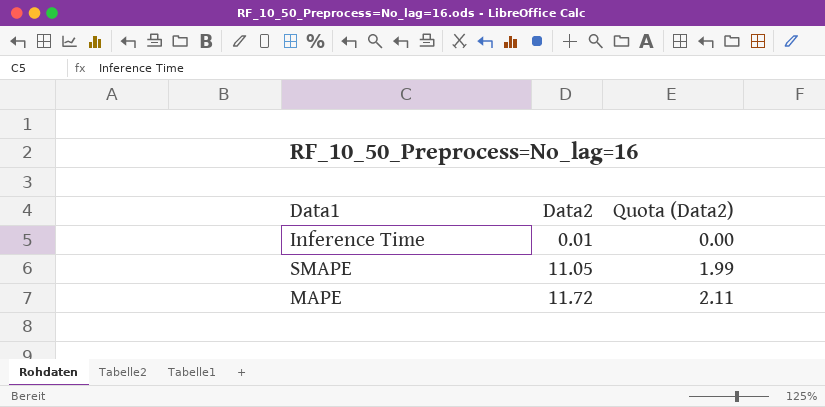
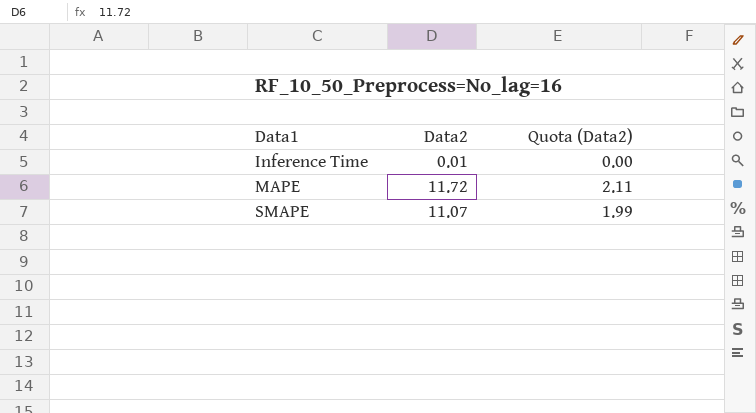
row order: Data2 ascending -> Data1 ascending
SMAPE | Data2: 11.05 -> 11.07

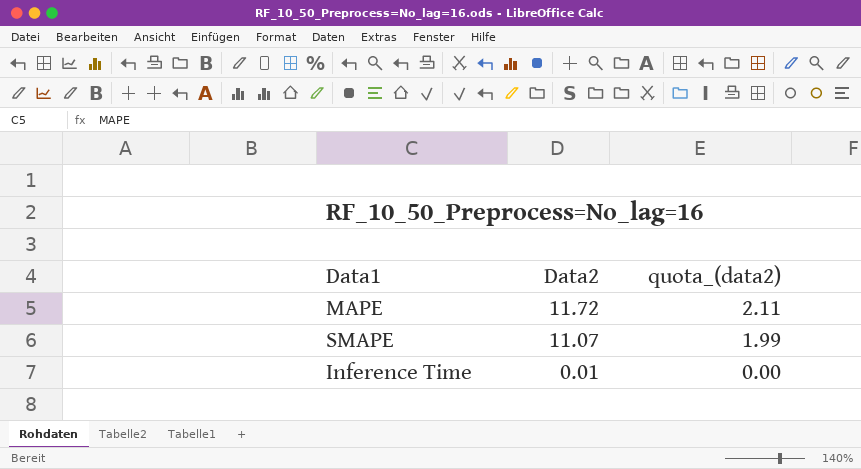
row order: Data1 ascending -> Data2 descending
column name: Quota (Data2) -> quota_(data2)

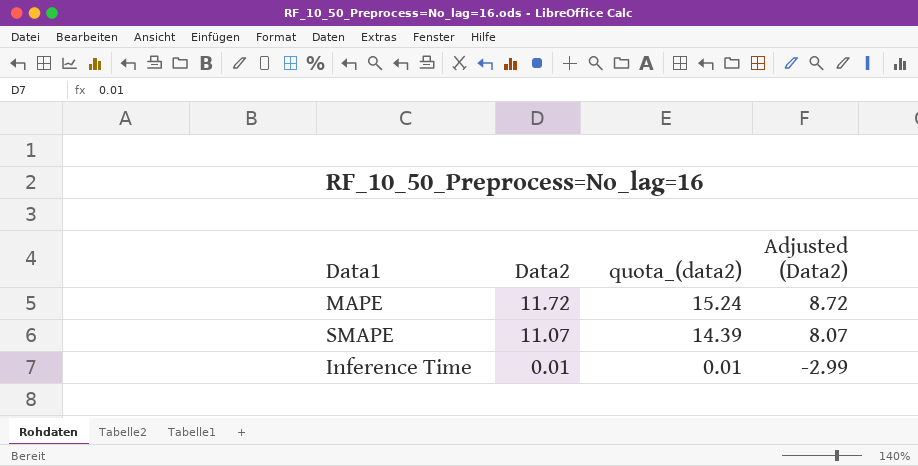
column quota_(data2) | formula: [Data2] * 0.18 -> [Data2] * 1.3
column Adjusted (Data2) | formula: none -> [Data2] - 3

